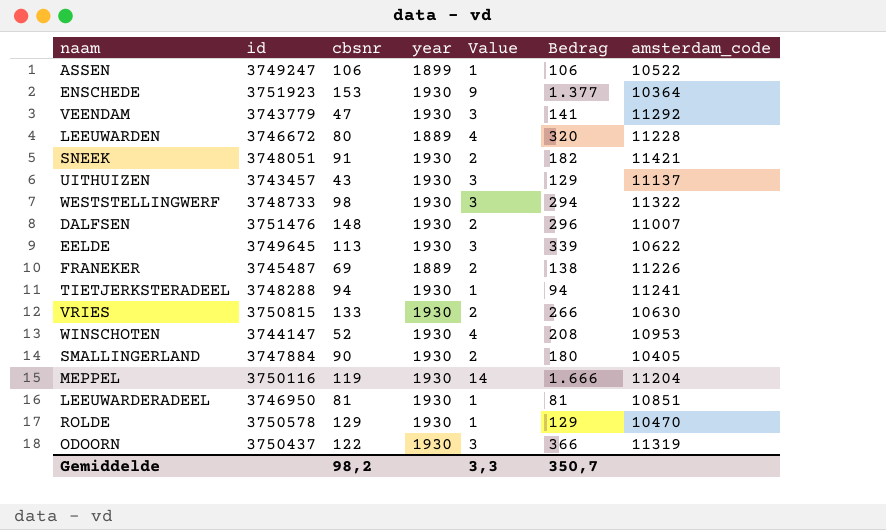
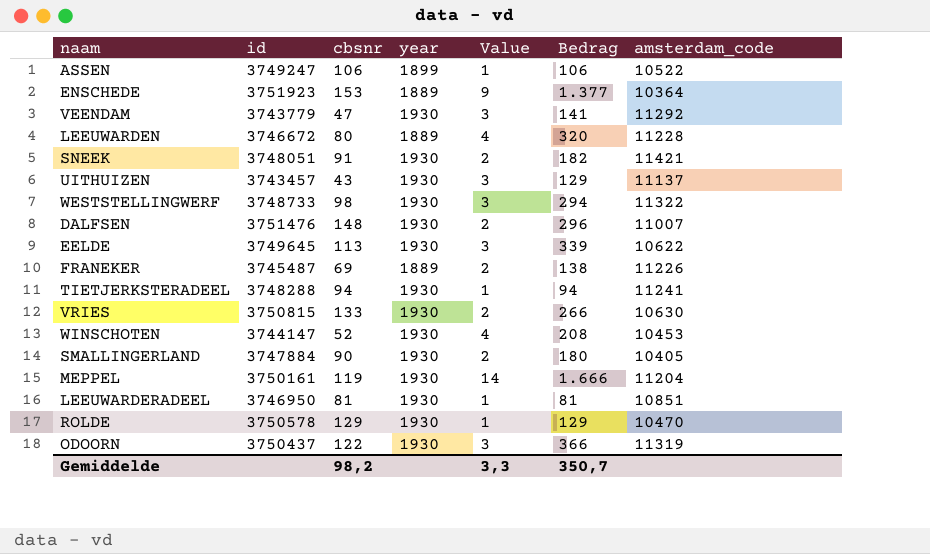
ENSCHEDE | year: 1930 -> 1889
WINSCHOTEN | amsterdam_code: 10953 -> 10453
MEPPEL | id: 3750116 -> 3750161

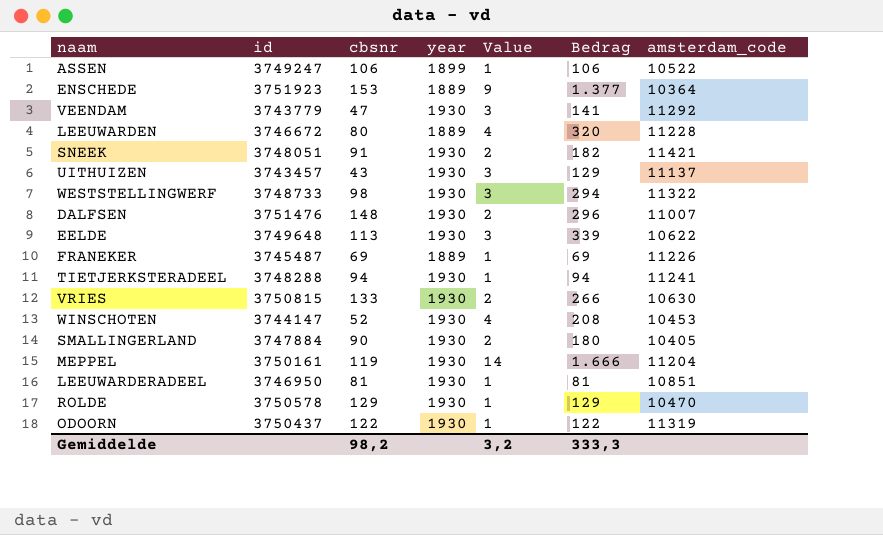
EELDE | id: 3749645 -> 3749648
FRANEKER | Value: 2 -> 1
FRANEKER | Bedrag: 138 -> 69
ODOORN | Value: 3 -> 1
ODOORN | Bedrag: 366 -> 122
Gemiddelde | Value: 3,3 -> 3,2
Gemiddelde | Bedrag: 350,7 -> 333,3

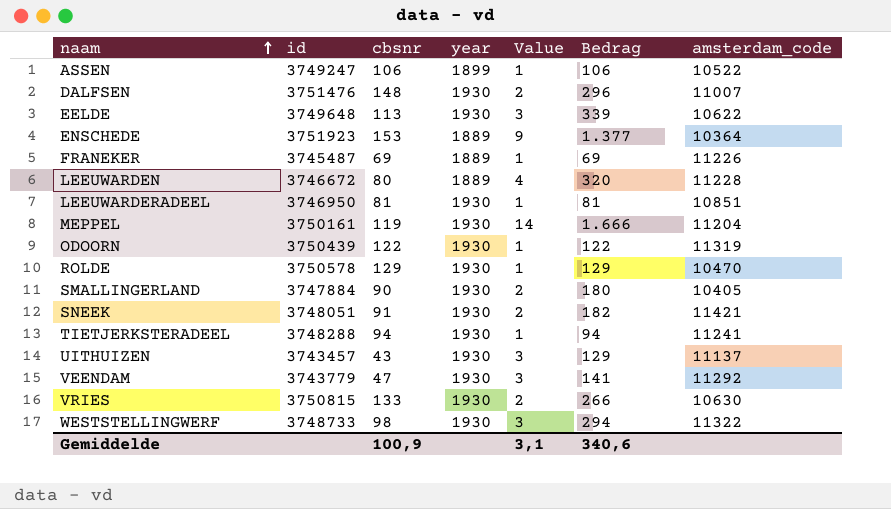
row order: none -> naam ascending
row WINSCHOTEN: 3744147 | 52 | 1930 | 4 | 208 | 10453 -> none
ODOORN | id: 3750437 -> 3750439
Gemiddelde | cbsnr: 98,2 -> 100,9
Gemiddelde | Value: 3,2 -> 3,1
Gemiddelde | Bedrag: 333,3 -> 340,6

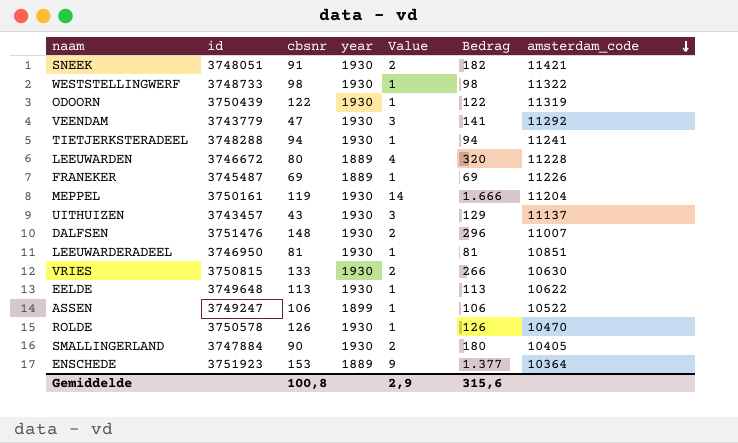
row order: naam ascending -> amsterdam_code descending
WESTSTELLINGWERF | Value: 3 -> 1
WESTSTELLINGWERF | Bedrag: 294 -> 98
EELDE | Value: 3 -> 1
EELDE | Bedrag: 339 -> 113
ROLDE | cbsnr: 129 -> 126
ROLDE | Bedrag: 129 -> 126
Gemiddelde | cbsnr: 100,9 -> 100,8
Gemiddelde | Value: 3,1 -> 2,9
Gemiddelde | Bedrag: 340,6 -> 315,6

